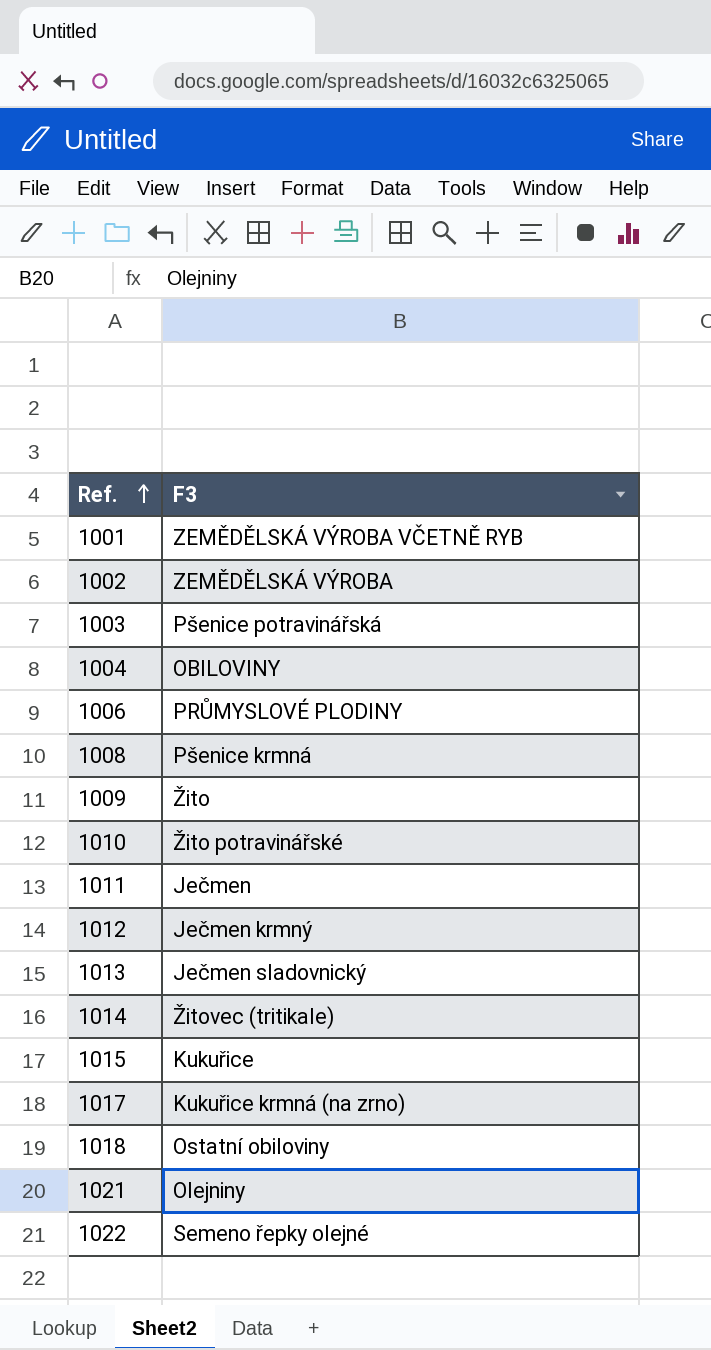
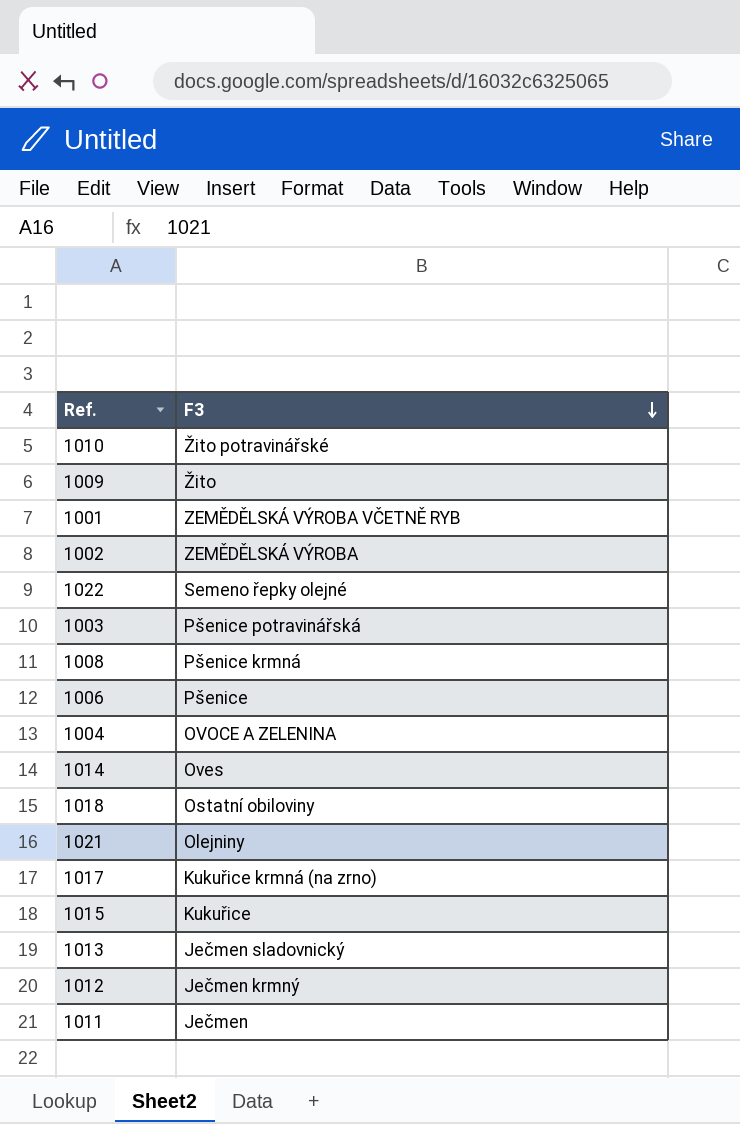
row order: Ref. ascending -> F3 descending
1006 | F3: PRŮMYSLOVÉ PLODINY -> Pšenice
1004 | F3: OBILOVINY -> OVOCE A ZELENINA
1014 | F3: Žitovec (tritikale) -> Oves

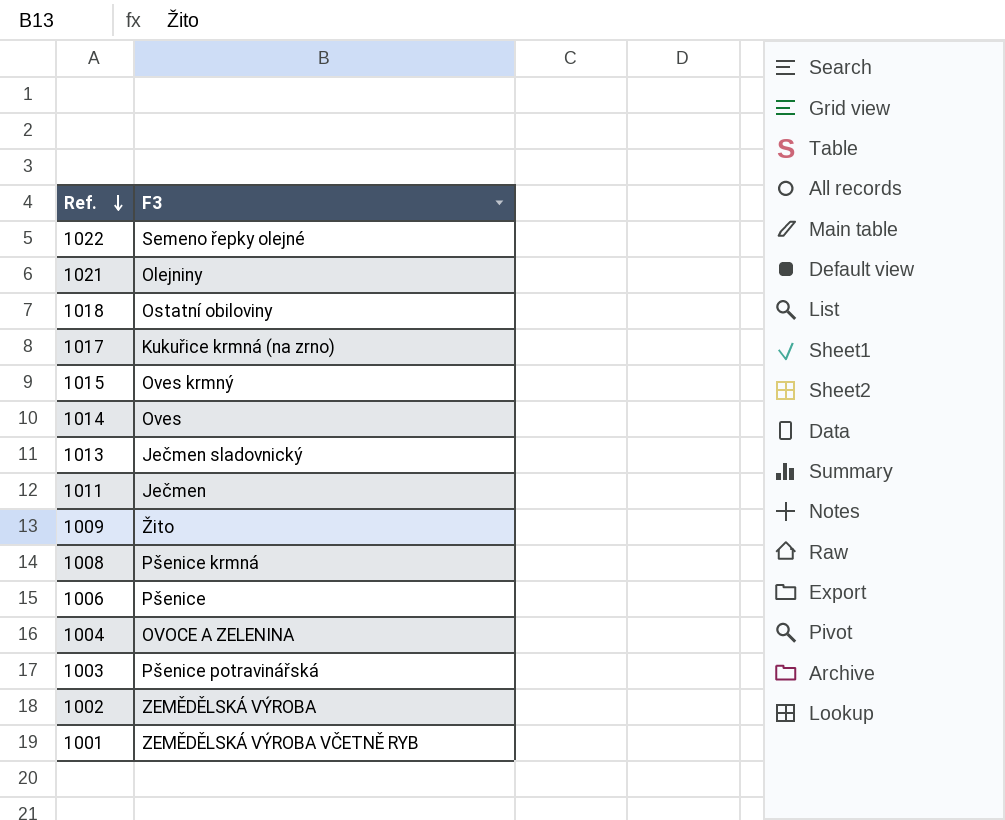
row order: F3 descending -> Ref. descending
row 1010: Žito potravinářské -> none
row 1012: Ječmen krmný -> none
1015 | F3: Kukuřice -> Oves krmný

